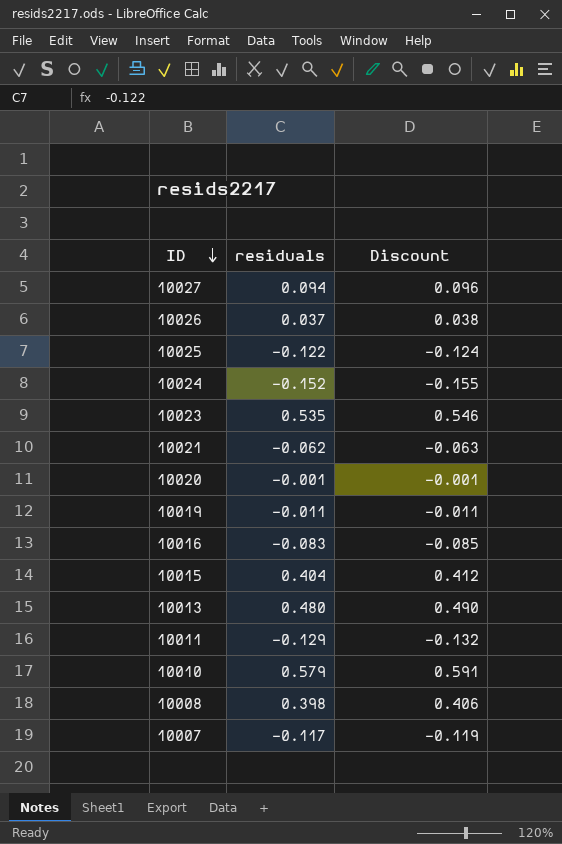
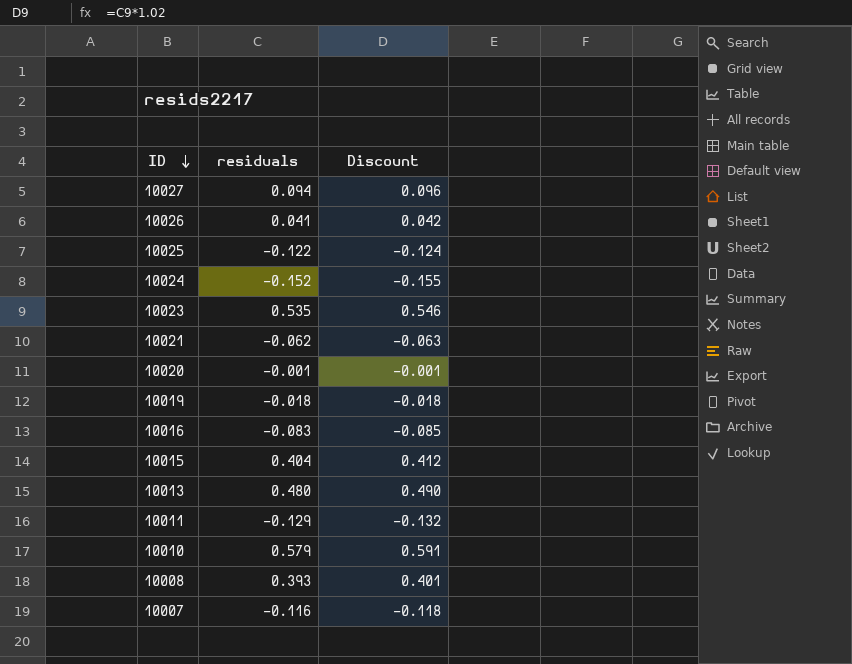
10026 | residuals: 0.037 -> 0.041
10026 | Discount: 0.038 -> 0.042
10019 | residuals: -0.011 -> -0.018
10019 | Discount: -0.011 -> -0.018
10008 | residuals: 0.398 -> 0.393
10008 | Discount: 0.406 -> 0.401
10007 | residuals: -0.117 -> -0.116
10007 | Discount: -0.119 -> -0.118

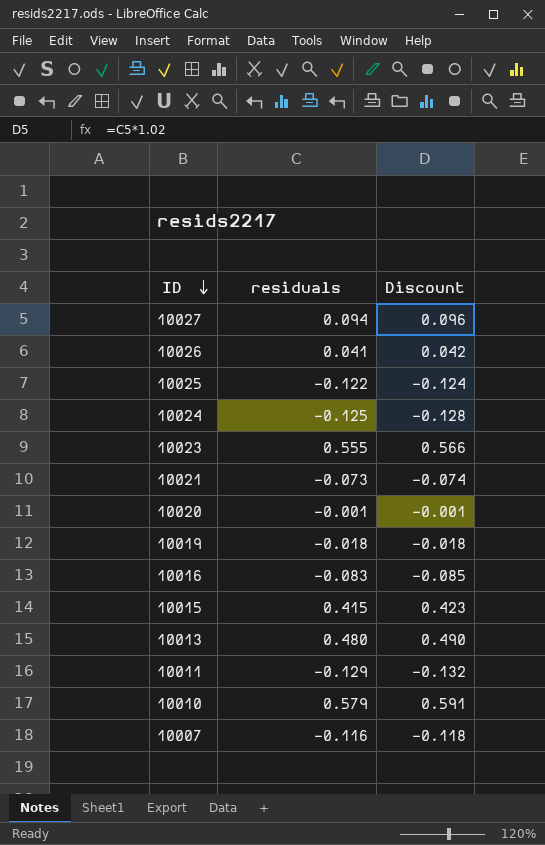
row 10008: 0.393 | 0.401 -> none
10024 | residuals: -0.152 -> -0.125
10024 | Discount: -0.155 -> -0.128
10023 | residuals: 0.535 -> 0.555
10023 | Discount: 0.546 -> 0.566
10021 | residuals: -0.062 -> -0.073
10021 | Discount: -0.063 -> -0.074
10015 | residuals: 0.404 -> 0.415
10015 | Discount: 0.412 -> 0.423

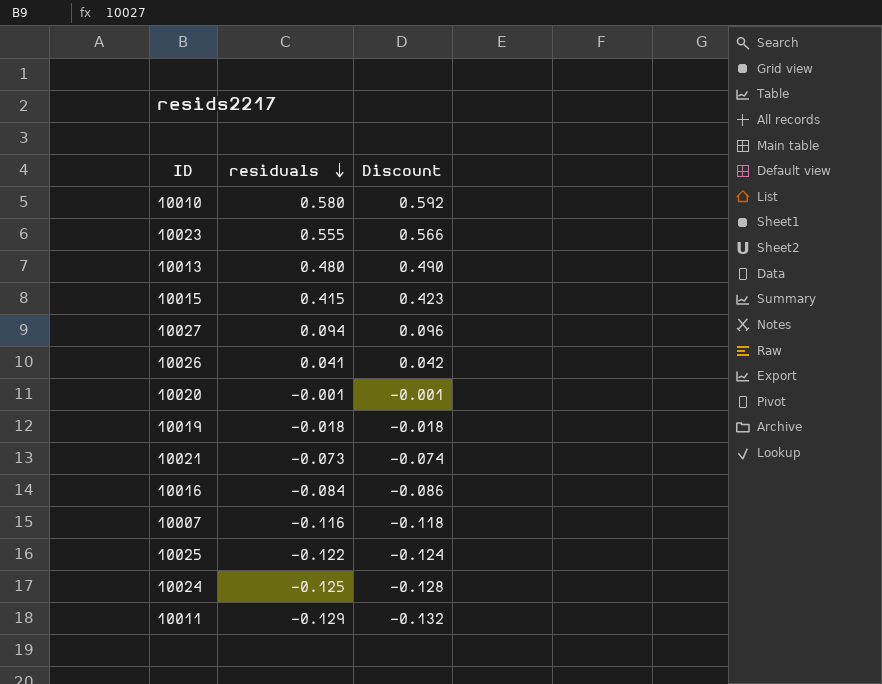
row order: ID descending -> residuals descending
10010 | residuals: 0.579 -> 0.580
10010 | Discount: 0.591 -> 0.592
10016 | residuals: -0.083 -> -0.084
10016 | Discount: -0.085 -> -0.086

